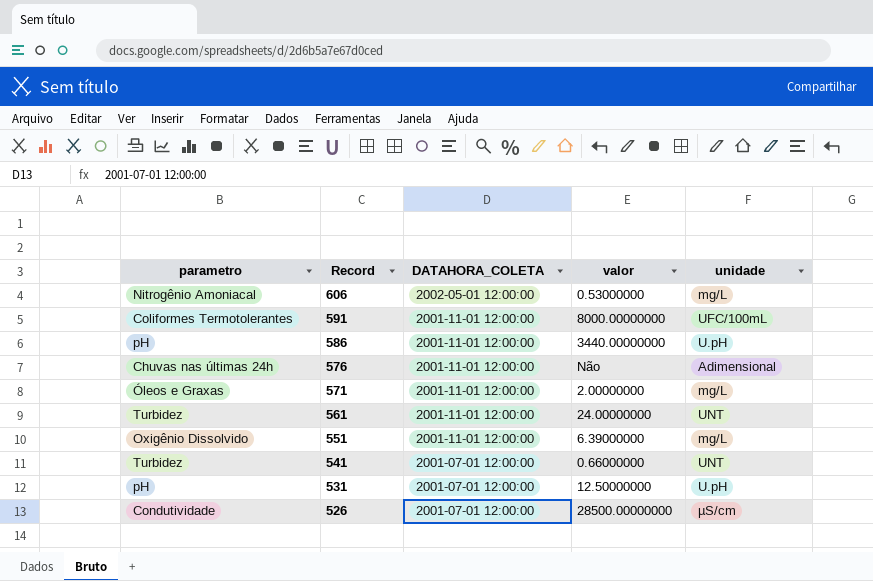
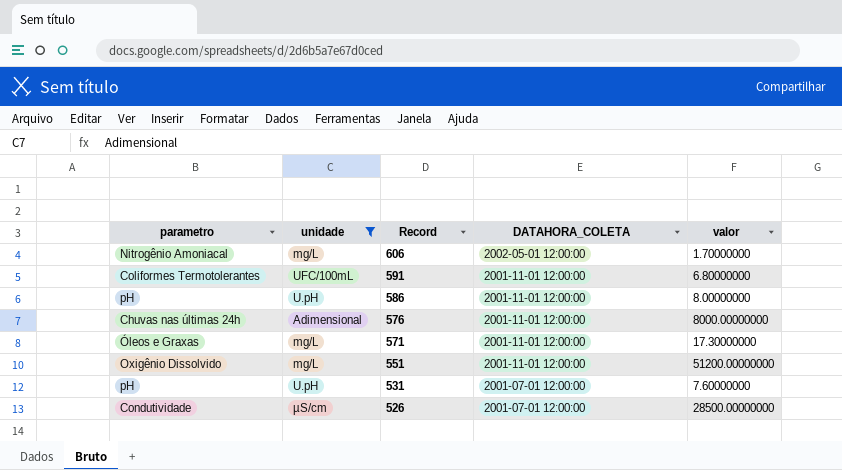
filter: none -> unidade != UNT
column unidade | position: 5 -> 2
606 | valor: 0.53000000 -> 1.70000000
591 | valor: 8000.00000000 -> 6.80000000
586 | valor: 3440.00000000 -> 8.00000000
576 | valor: Não -> 8000.00000000
571 | valor: 2.00000000 -> 17.30000000
551 | valor: 6.39000000 -> 51200.00000000
531 | valor: 12.50000000 -> 7.60000000

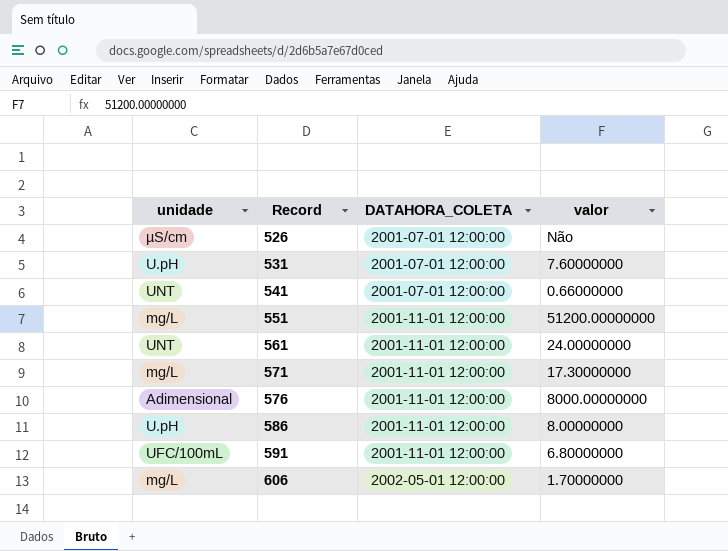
filter: unidade != UNT -> none
row order: Record descending -> Record ascending
column parametro | position: 1 -> none
526 | valor: 28500.00000000 -> Não

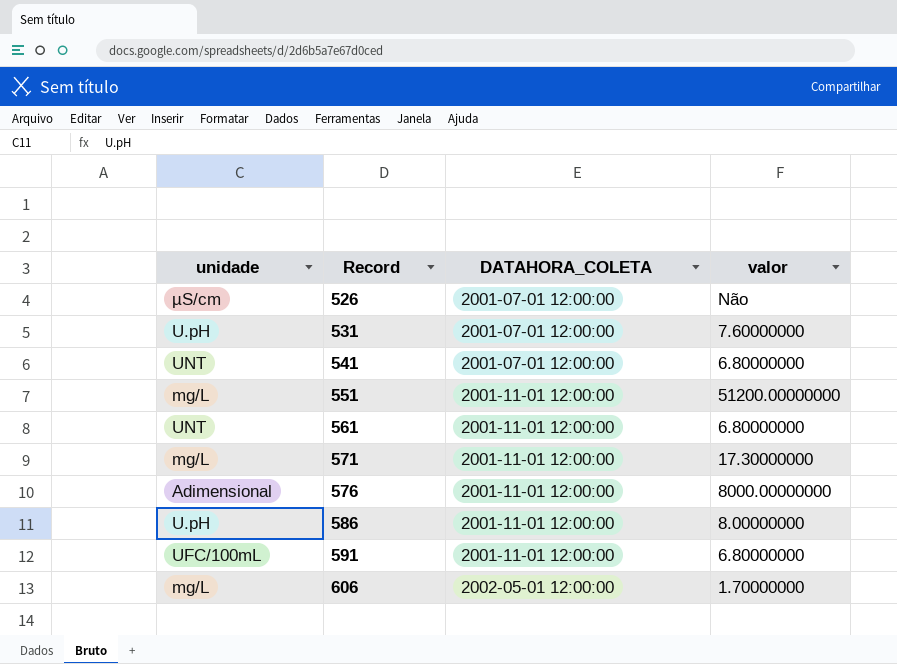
541 | valor: 0.66000000 -> 6.80000000
561 | valor: 24.00000000 -> 6.80000000

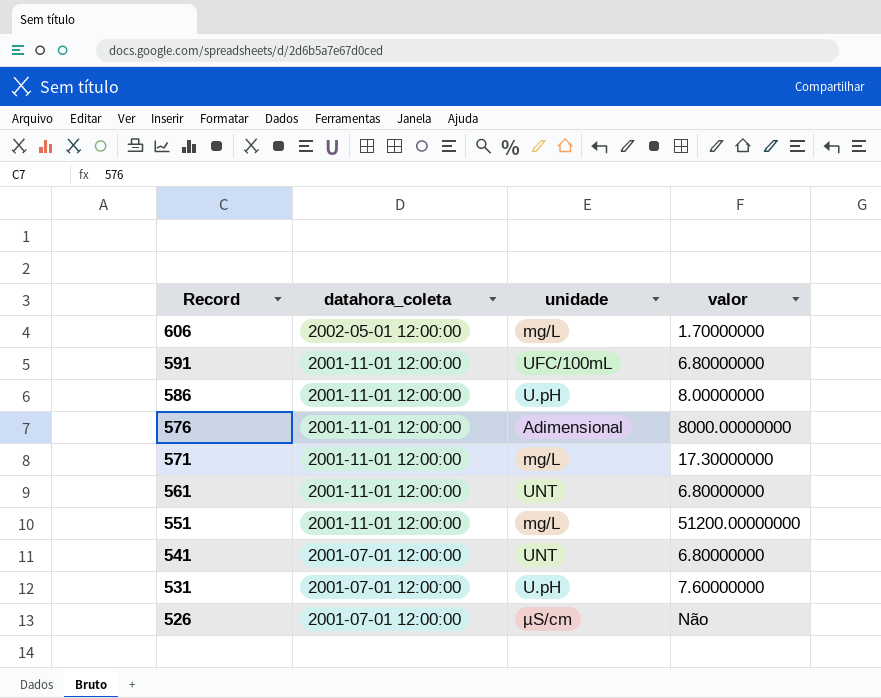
row order: Record ascending -> Record descending
column name: DATAHORA_COLETA -> datahora_coleta
column unidade | position: 1 -> 3

